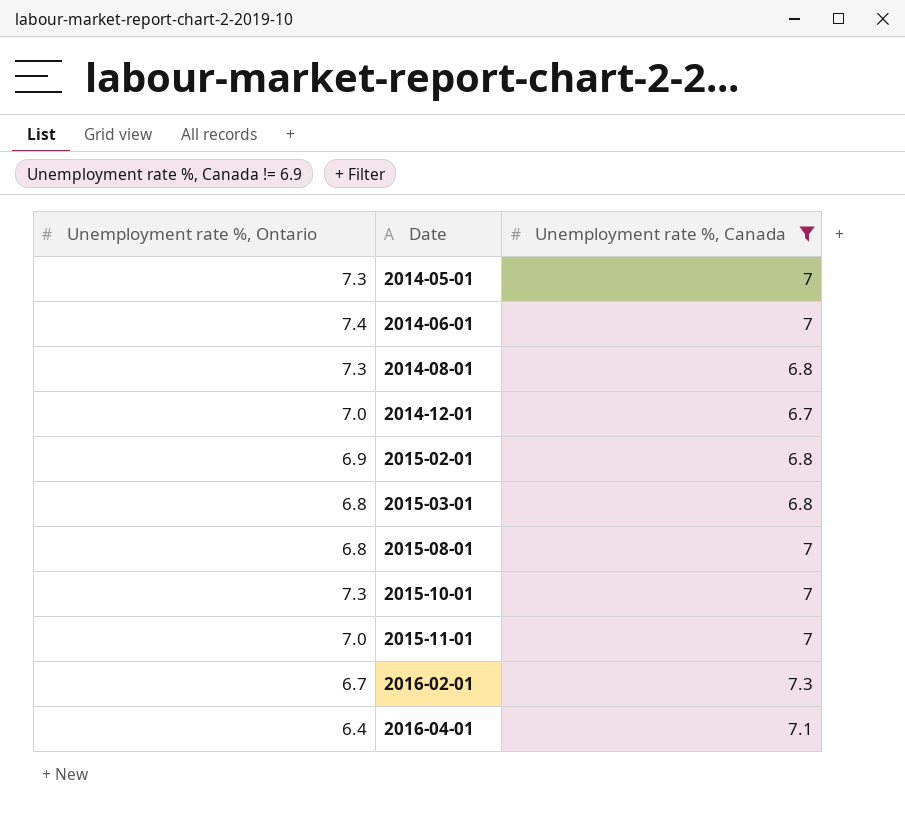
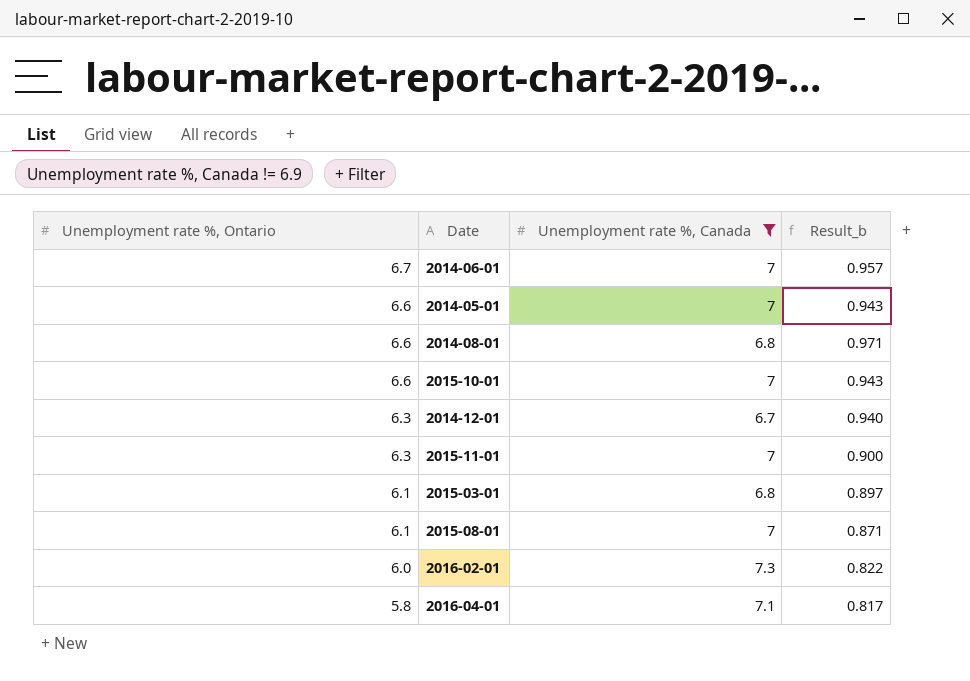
row order: Date ascending -> Unemployment rate %, Ontario descending
column Result_b | formula: none -> [Unemployment rate %, Ontario] / [Unemployment rate %, Canada]
row 2015-02-01: 6.9 | 6.8 -> none
2014-06-01 | Unemployment rate %, Ontario: 7.4 -> 6.7
2014-05-01 | Unemployment rate %, Ontario: 7.3 -> 6.6
2014-08-01 | Unemployment rate %, Ontario: 7.3 -> 6.6
2015-10-01 | Unemployment rate %, Ontario: 7.3 -> 6.6
2014-12-01 | Unemployment rate %, Ontario: 7.0 -> 6.3
2015-11-01 | Unemployment rate %, Ontario: 7.0 -> 6.3
2015-03-01 | Unemployment rate %, Ontario: 6.8 -> 6.1
2015-08-01 | Unemployment rate %, Ontario: 6.8 -> 6.1
2016-02-01 | Unemployment rate %, Ontario: 6.7 -> 6.0
2016-04-01 | Unemployment rate %, Ontario: 6.4 -> 5.8

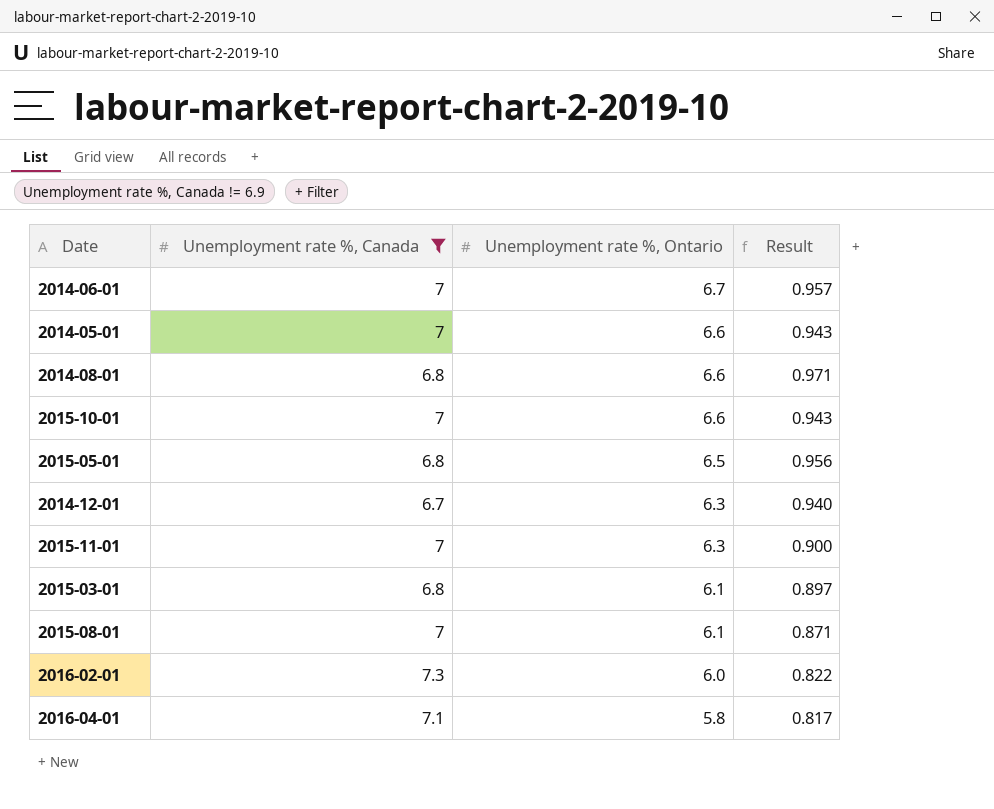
column Unemployment rate %, Ontario | position: 1 -> 3
column name: Result_b -> Result
row 2015-05-01: none -> 6.8 | 6.5 | 0.956

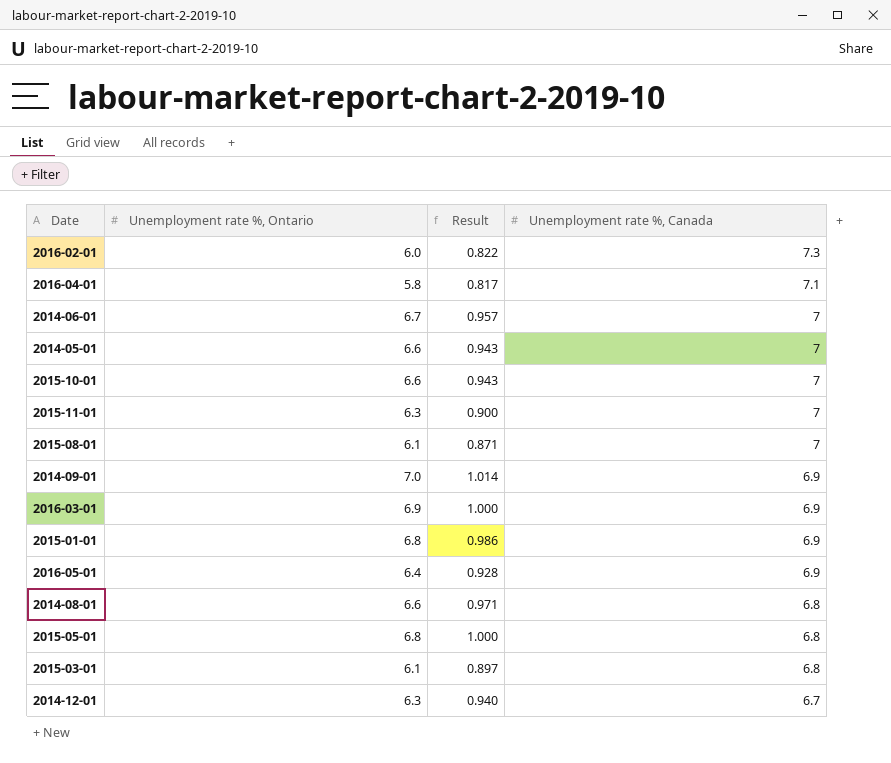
filter: Unemployment rate %, Canada != 6.9 -> none
row order: Unemployment rate %, Ontario descending -> Unemployment rate %, Canada descending
column Unemployment rate %, Canada | position: 2 -> 4
2015-05-01 | Unemployment rate %, Ontario: 6.5 -> 6.8
2015-05-01 | Result: 0.956 -> 1.000

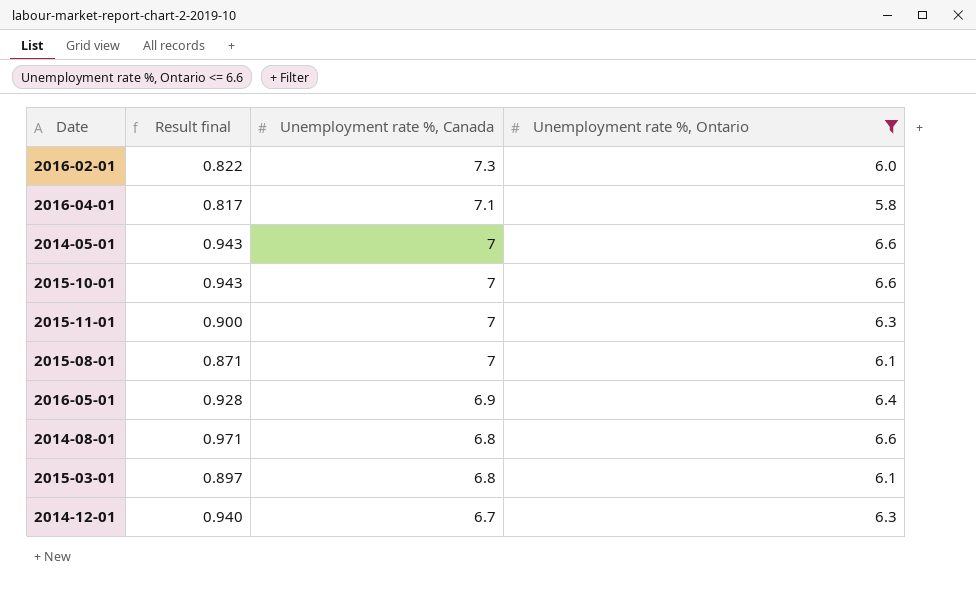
filter: none -> Unemployment rate %, Ontario <= 6.6
column name: Result -> Result final
column Unemployment rate %, Ontario | position: 2 -> 4

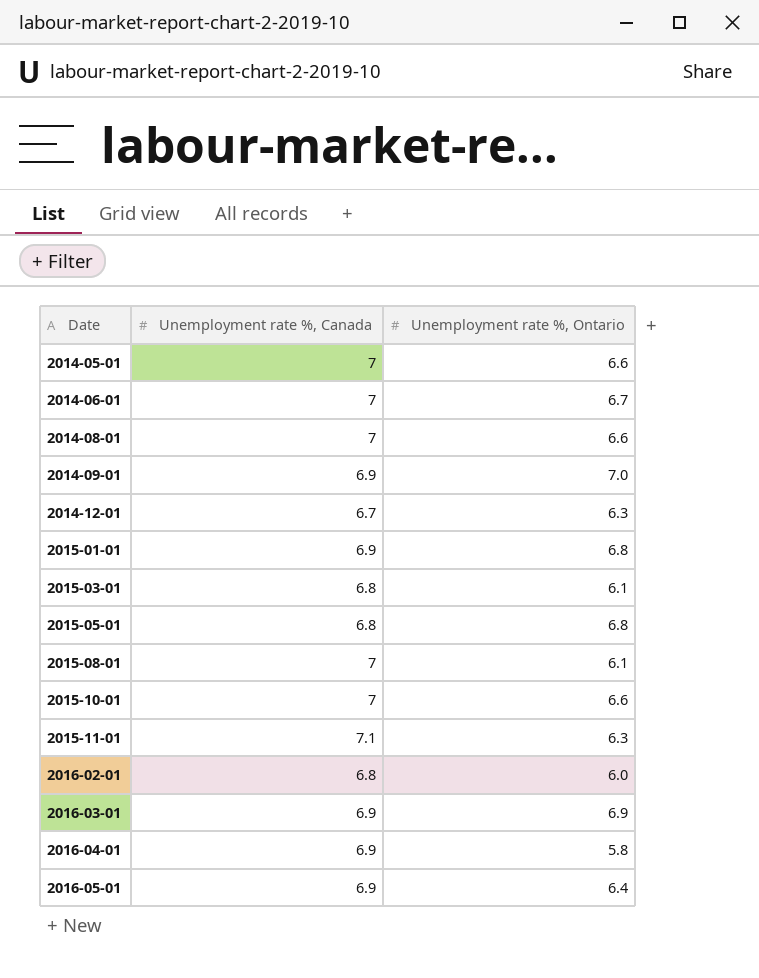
filter: Unemployment rate %, Ontario <= 6.6 -> none
row order: Unemployment rate %, Canada descending -> Date ascending
column Result final | formula: [Unemployment rate %, Ontario] / [Unemployment rate %, Canada] -> none
2014-08-01 | Unemployment rate %, Canada: 6.8 -> 7
2015-11-01 | Unemployment rate %, Canada: 7 -> 7.1
2016-02-01 | Unemployment rate %, Canada: 7.3 -> 6.8
2016-04-01 | Unemployment rate %, Canada: 7.1 -> 6.9

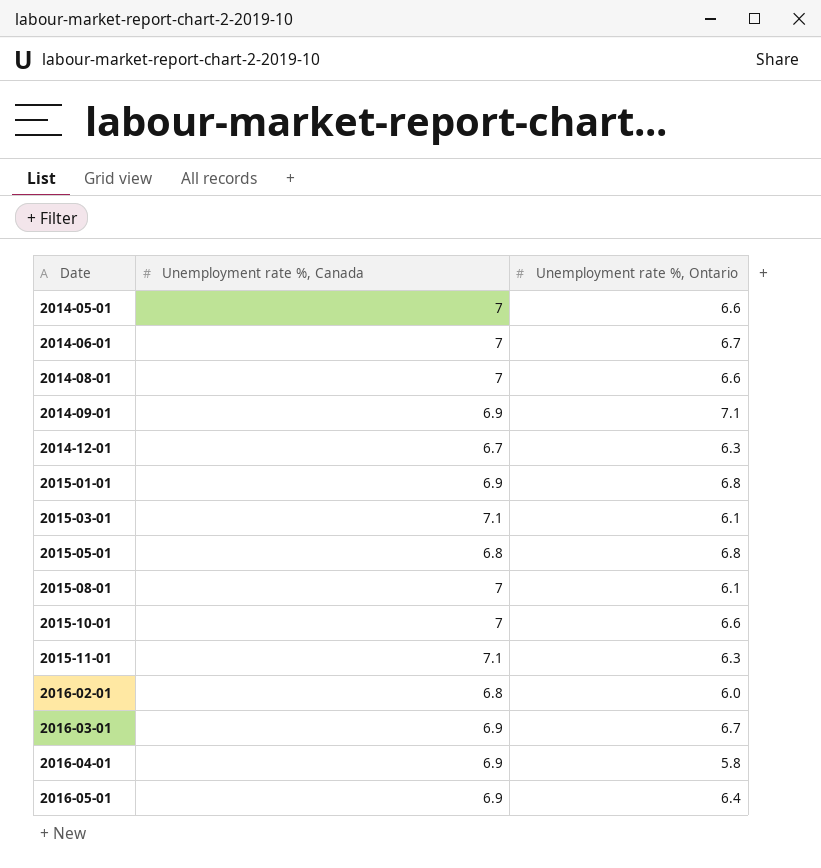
2014-09-01 | Unemployment rate %, Ontario: 7.0 -> 7.1
2015-03-01 | Unemployment rate %, Canada: 6.8 -> 7.1
2016-03-01 | Unemployment rate %, Ontario: 6.9 -> 6.7

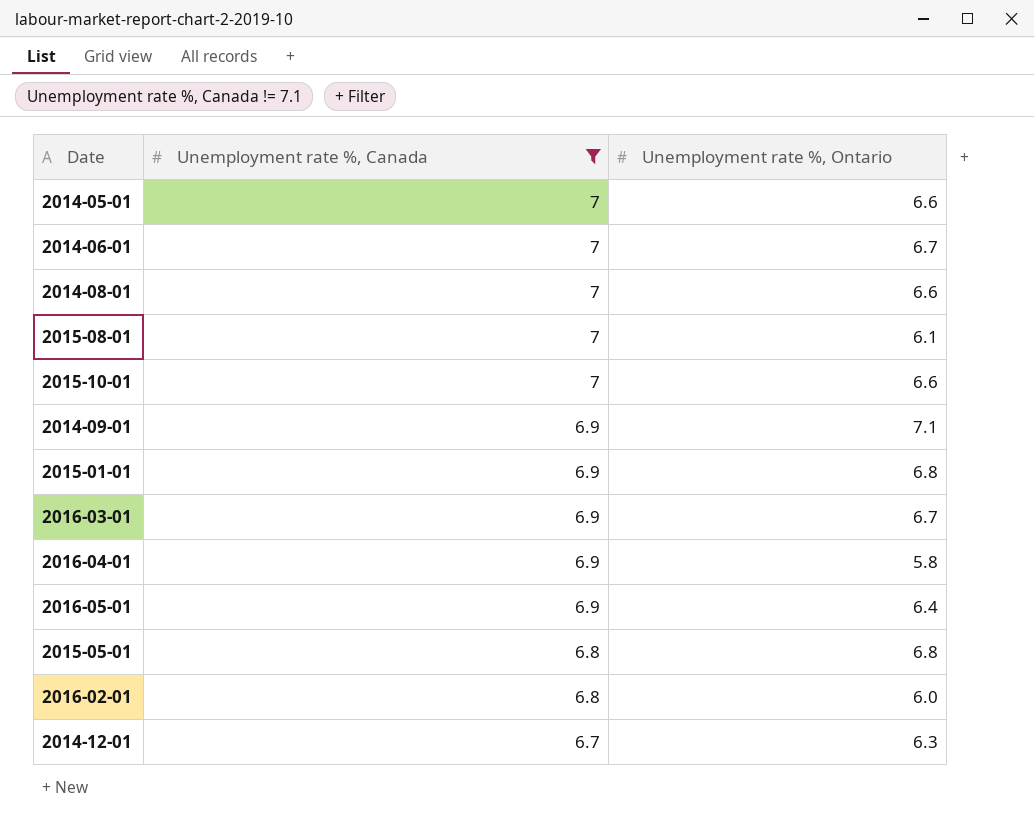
filter: none -> Unemployment rate %, Canada != 7.1
row order: Date ascending -> Unemployment rate %, Canada descending

